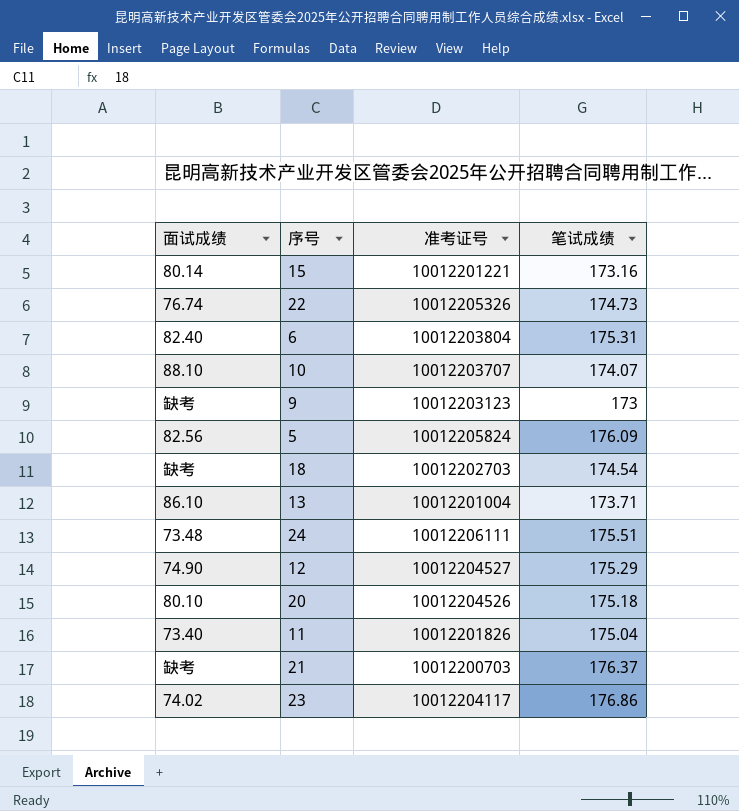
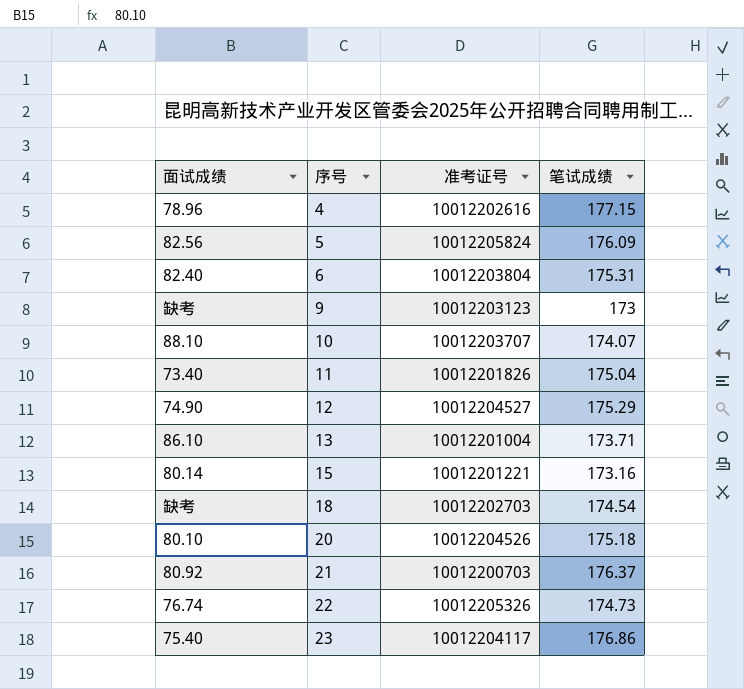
row order: none -> 序号 ascending
row 24: 73.48 | 10012206111 | 175.51 -> none
row 4: none -> 78.96 | 10012202616 | 177.15
21 | 面试成绩: 缺考 -> 80.92
23 | 面试成绩: 74.02 -> 75.40

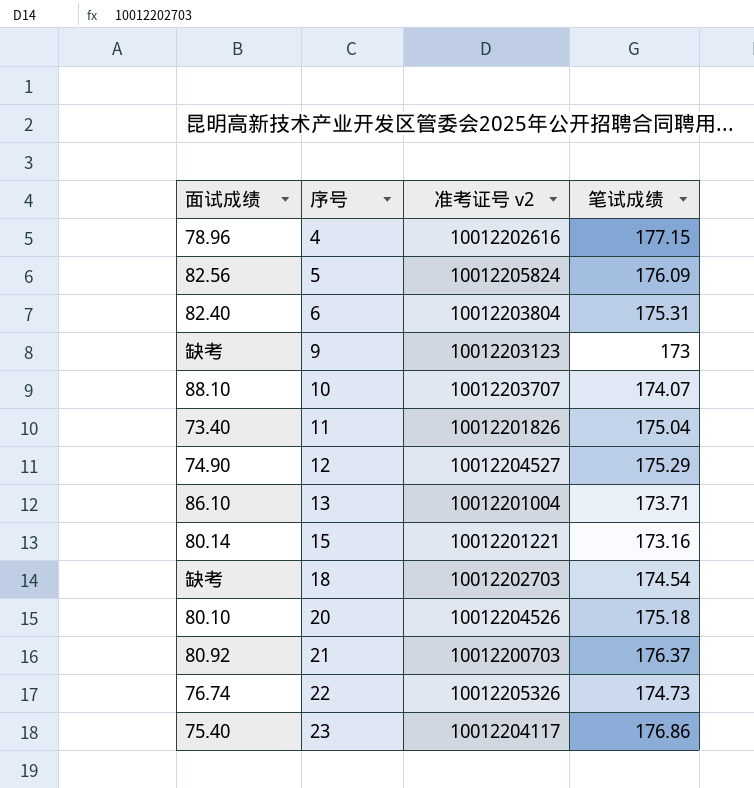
column name: 准考证号 -> 准考证号 v2

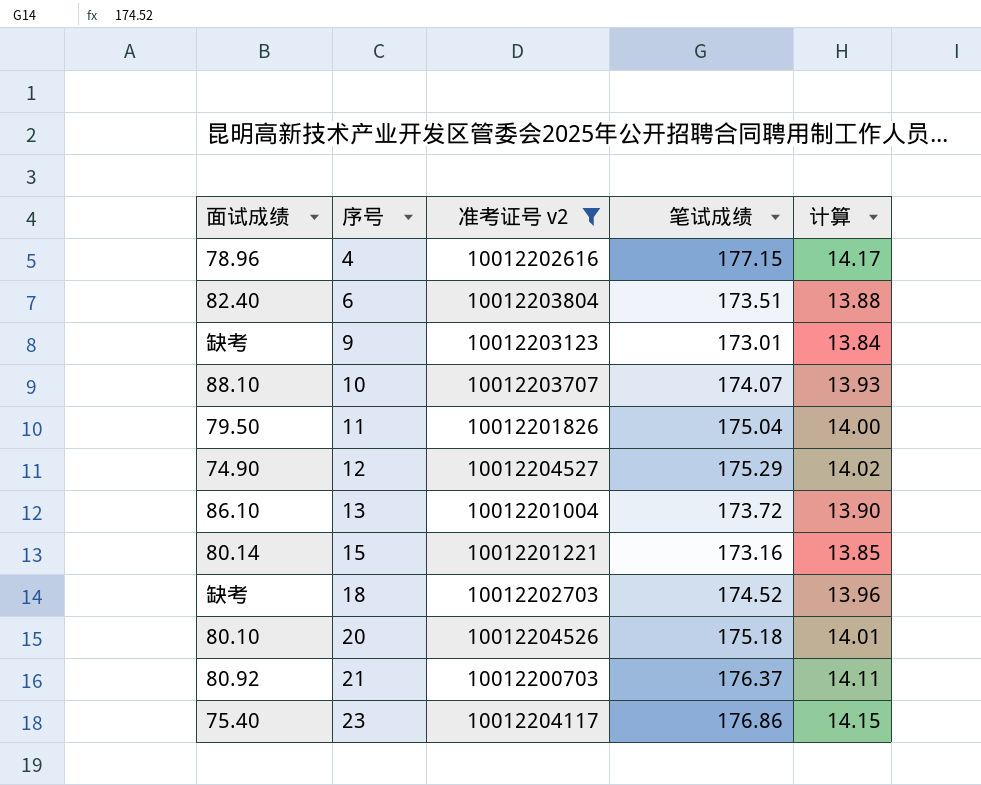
filter: none -> 准考证号 v2 <= 10012204527
column 计算 | formula: none -> [笔试成绩] * 0.08
6 | 笔试成绩: 175.31 -> 173.51
9 | 笔试成绩: 173 -> 173.01
11 | 面试成绩: 73.40 -> 79.50
13 | 笔试成绩: 173.71 -> 173.72
18 | 笔试成绩: 174.54 -> 174.52

